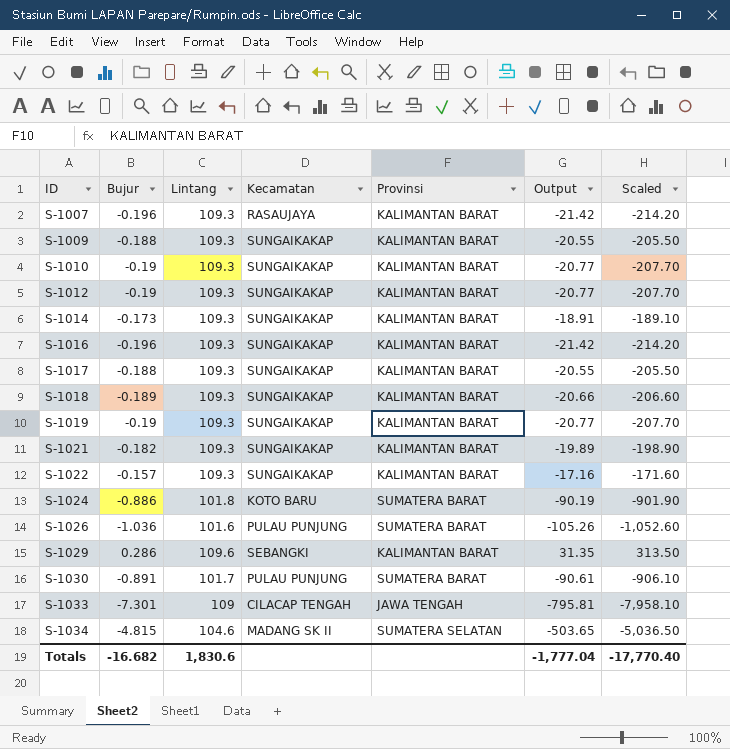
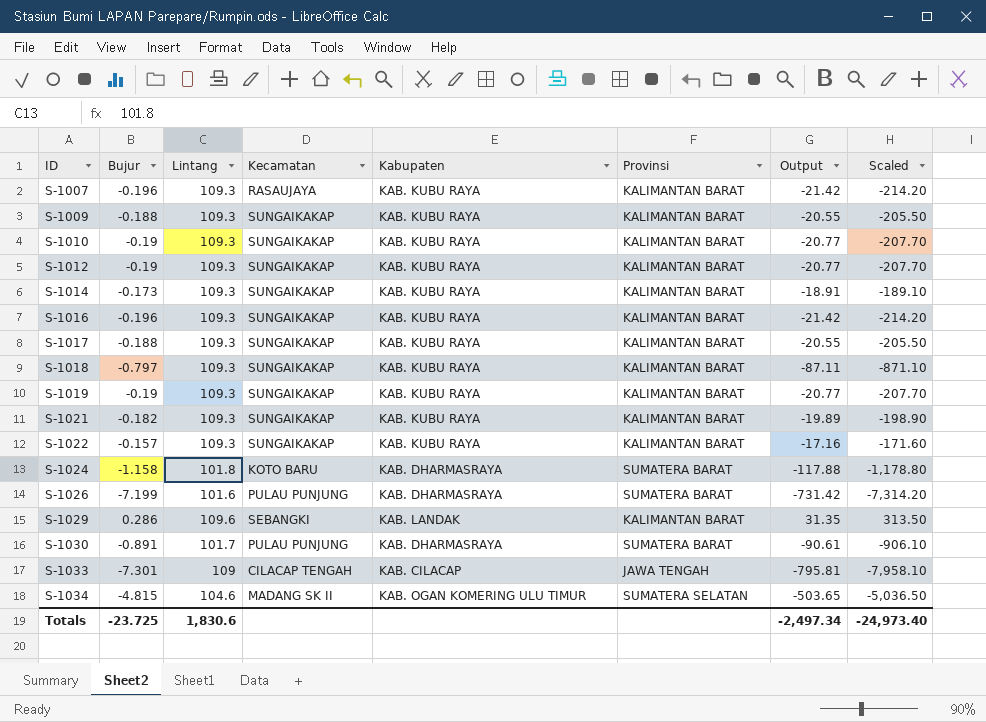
column Kabupaten | position: none -> 5
S-1018 | Bujur: -0.189 -> -0.797
S-1018 | Output: -20.66 -> -87.11
S-1018 | Scaled: -206.60 -> -871.10
S-1024 | Bujur: -0.886 -> -1.158
S-1024 | Output: -90.19 -> -117.88
S-1024 | Scaled: -901.90 -> -1,178.80
S-1026 | Bujur: -1.036 -> -7.199
S-1026 | Output: -105.26 -> -731.42
S-1026 | Scaled: -1,052.60 -> -7,314.20
Totals | Bujur: -16.682 -> -23.725
Totals | Output: -1,777.04 -> -2,497.34
Totals | Scaled: -17,770.40 -> -24,973.40

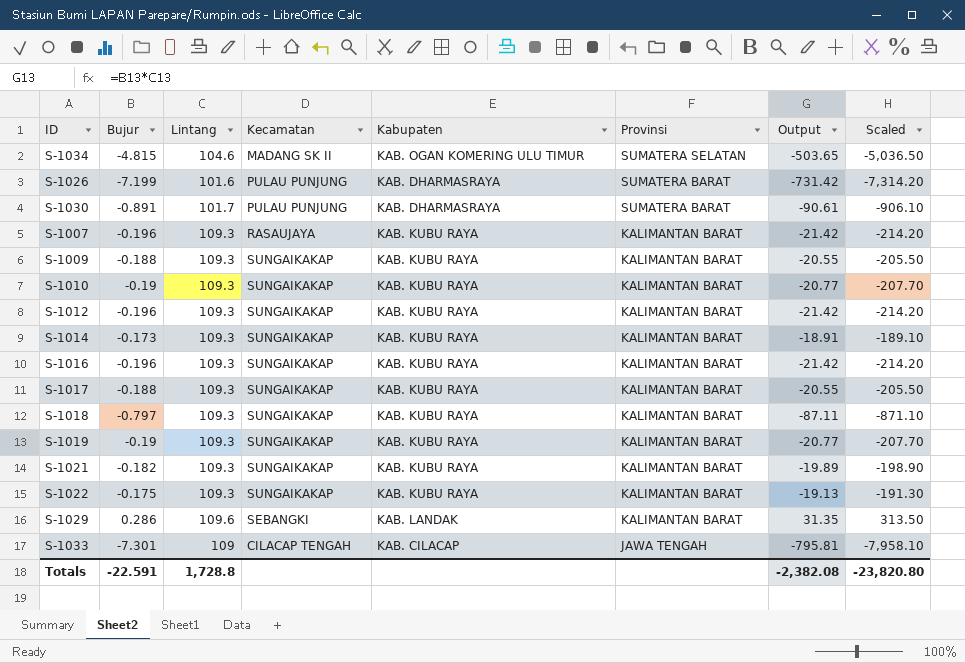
row order: ID ascending -> Provinsi descending
row S-1024: -1.158 | 101.8 | KOTO BARU | KAB. DHARMASRAYA | SUMATERA BARAT | -117.88 | -1,178.80 -> none
S-1012 | Bujur: -0.19 -> -0.196
S-1012 | Output: -20.77 -> -21.42
S-1012 | Scaled: -207.70 -> -214.20
S-1022 | Bujur: -0.157 -> -0.175
S-1022 | Output: -17.16 -> -19.13
S-1022 | Scaled: -171.60 -> -191.30
Totals | Bujur: -23.725 -> -22.591
Totals | Lintang: 1,830.6 -> 1,728.8
Totals | Output: -2,497.34 -> -2,382.08
Totals | Scaled: -24,973.40 -> -23,820.80

